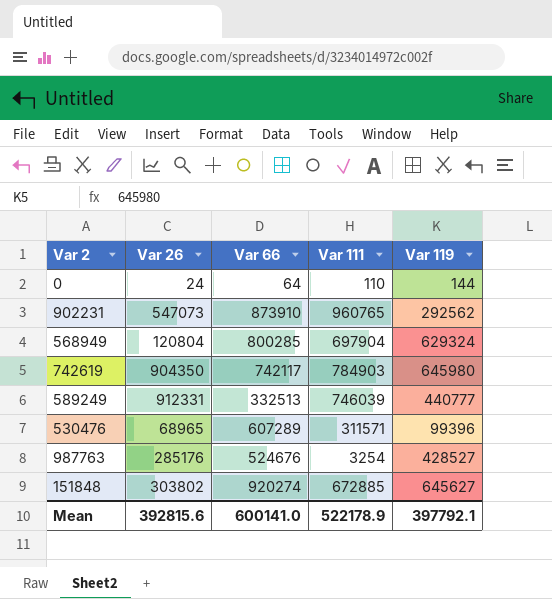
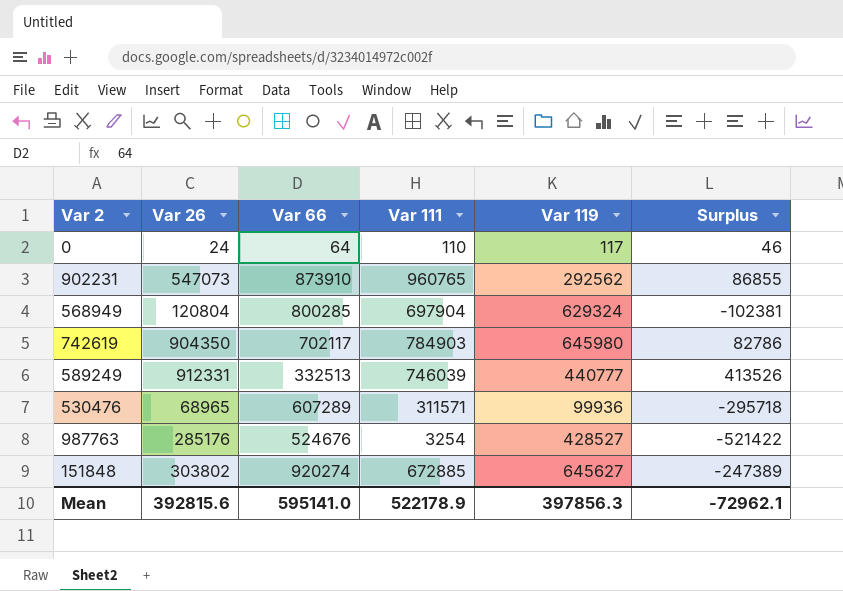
column Surplus | formula: none -> [Var 111] - [Var 66]
0 | Var 119: 144 -> 117
742619 | Var 66: 742117 -> 702117
530476 | Var 119: 99396 -> 99936
Mean | Var 66: 600141.0 -> 595141.0
Mean | Var 119: 397792.1 -> 397856.3

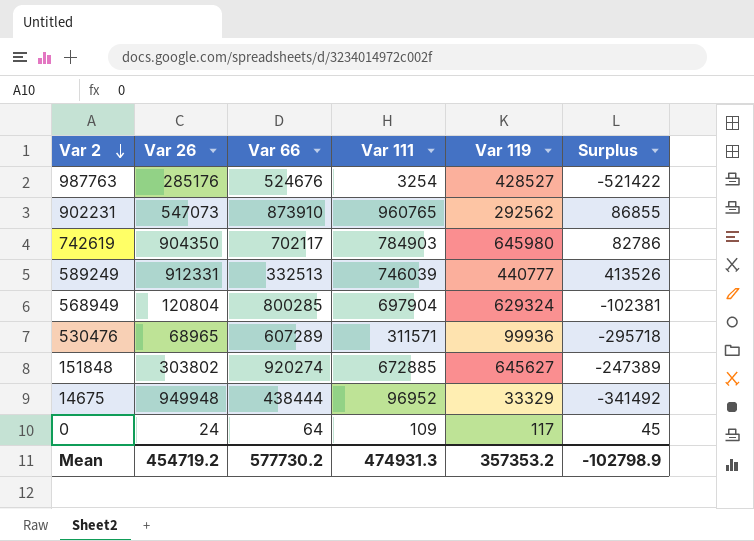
row order: none -> Var 2 descending
row 14675: none -> 949948 | 438444 | 96952 | 33329 | -341492
0 | Var 111: 110 -> 109
0 | Surplus: 46 -> 45
Mean | Var 26: 392815.6 -> 454719.2
Mean | Var 66: 595141.0 -> 577730.2
Mean | Var 111: 522178.9 -> 474931.3
Mean | Var 119: 397856.3 -> 357353.2
Mean | Surplus: -72962.1 -> -102798.9

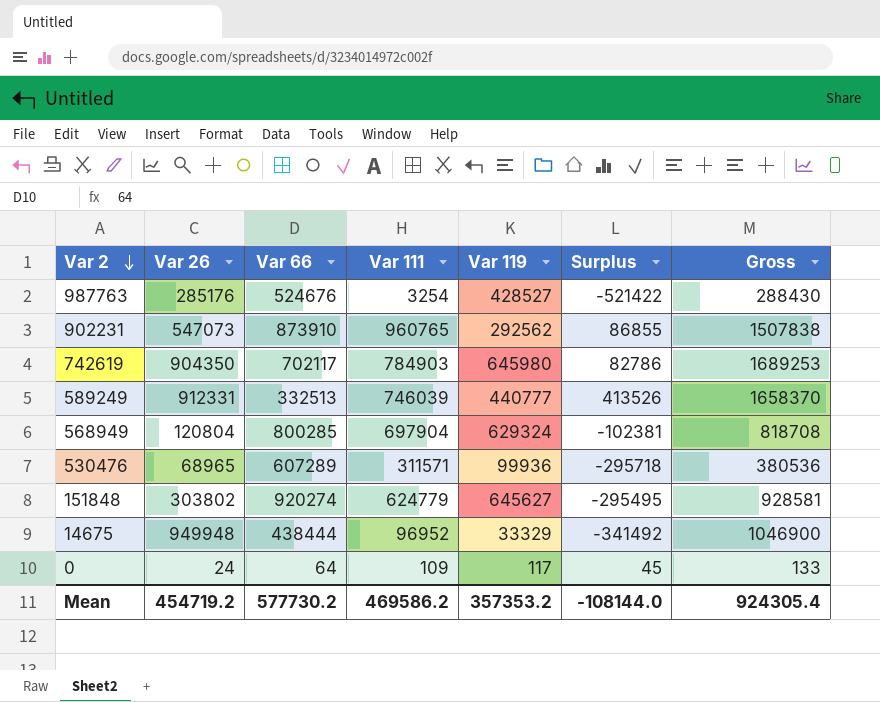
column Gross | formula: none -> [Var 26] + [Var 111]
151848 | Var 111: 672885 -> 624779
151848 | Surplus: -247389 -> -295495
Mean | Var 111: 474931.3 -> 469586.2
Mean | Surplus: -102798.9 -> -108144.0

